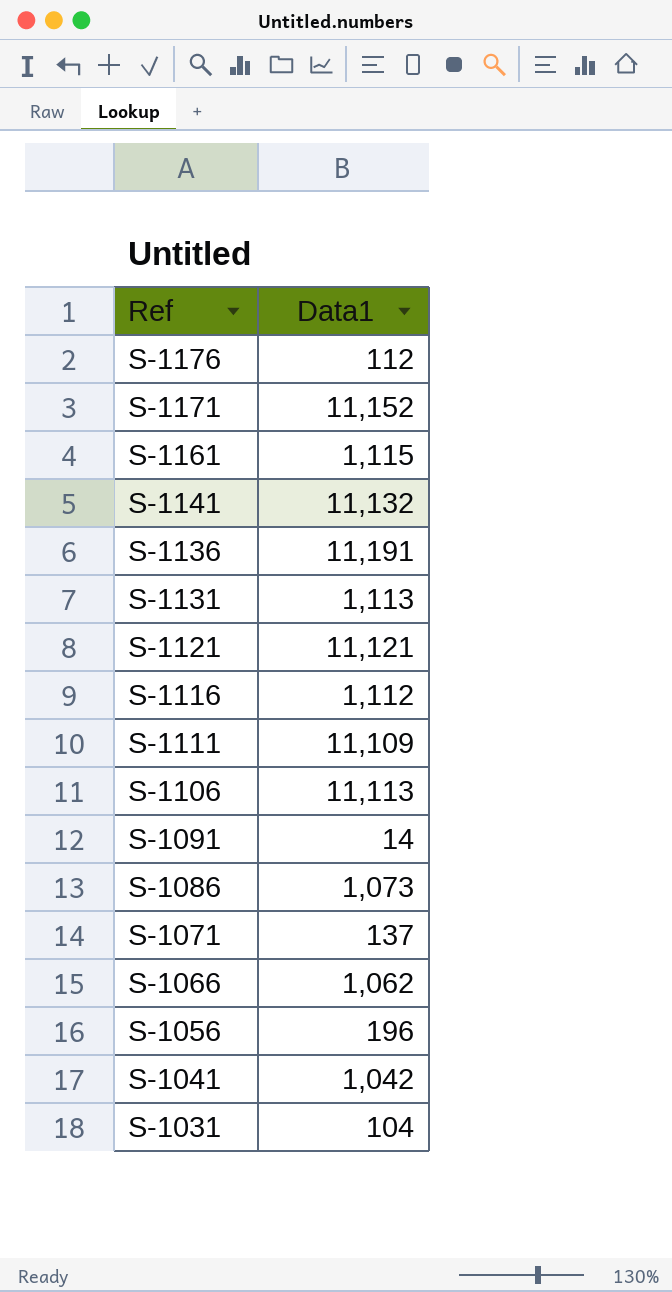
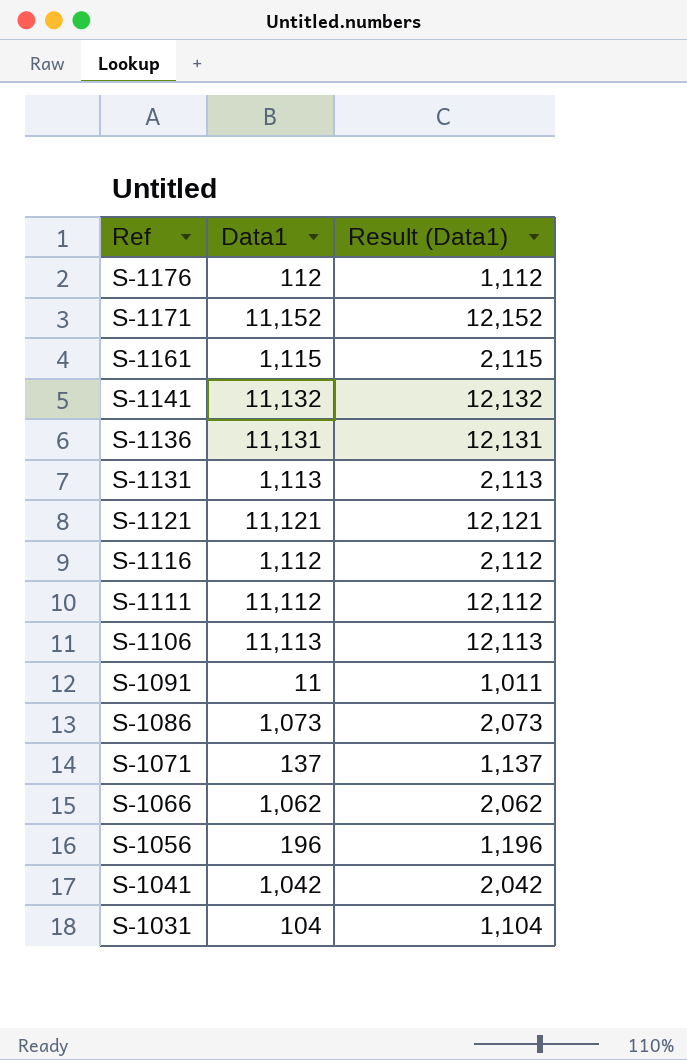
column Result (Data1) | formula: none -> [Data1] + 1000
S-1136 | Data1: 11,191 -> 11,131
S-1111 | Data1: 11,109 -> 11,112
S-1091 | Data1: 14 -> 11

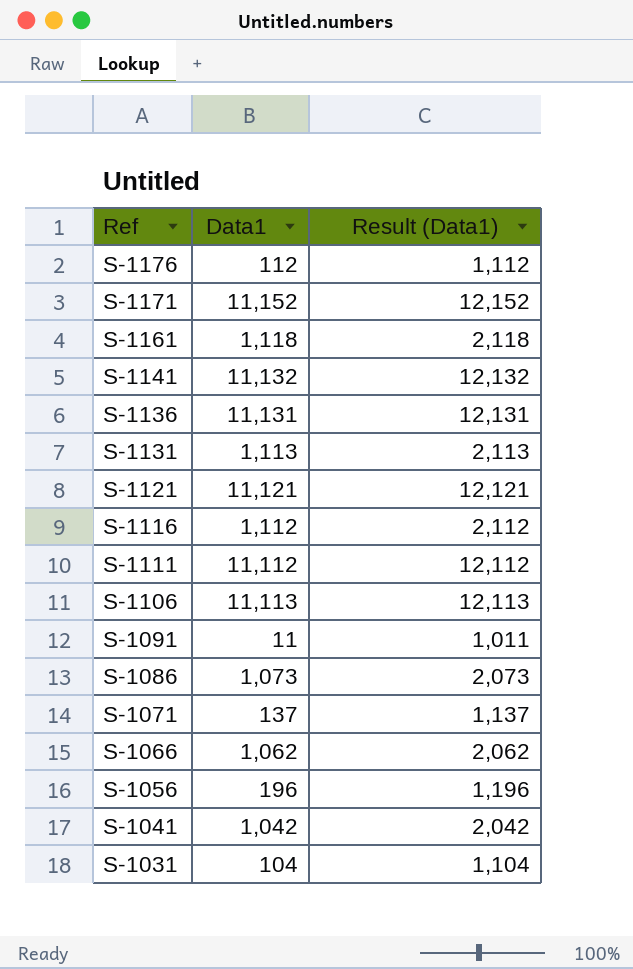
S-1161 | Data1: 1,115 -> 1,118
S-1161 | Result (Data1): 2,115 -> 2,118

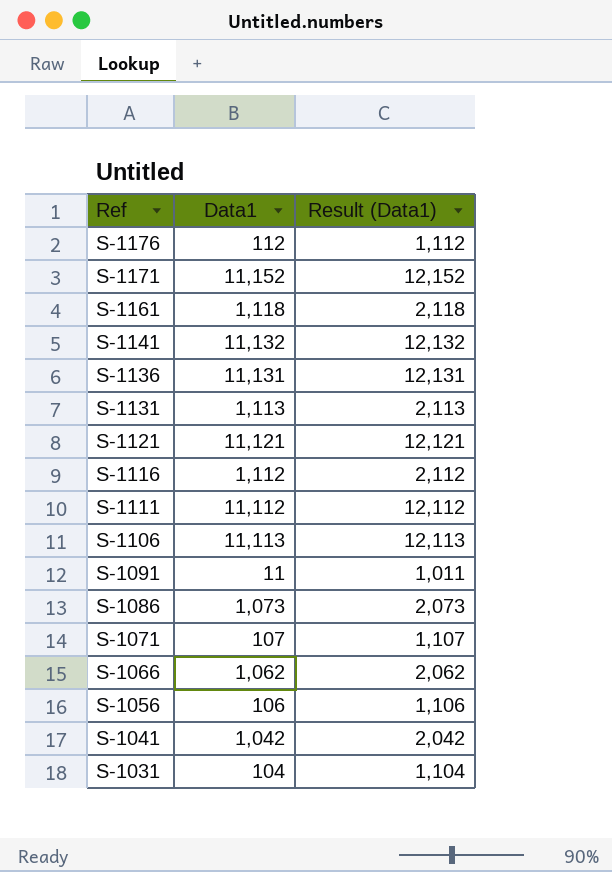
S-1071 | Data1: 137 -> 107
S-1071 | Result (Data1): 1,137 -> 1,107
S-1056 | Data1: 196 -> 106
S-1056 | Result (Data1): 1,196 -> 1,106

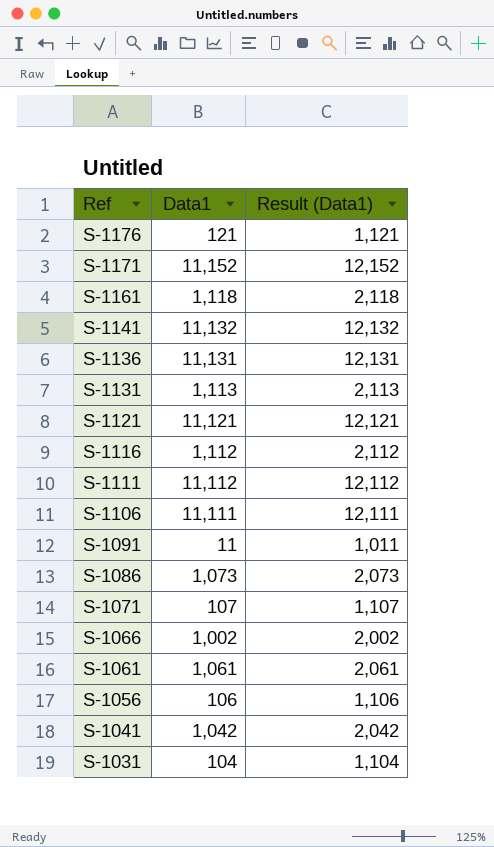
S-1176 | Data1: 112 -> 121
S-1176 | Result (Data1): 1,112 -> 1,121
S-1106 | Data1: 11,113 -> 11,111
S-1106 | Result (Data1): 12,113 -> 12,111
S-1066 | Data1: 1,062 -> 1,002
S-1066 | Result (Data1): 2,062 -> 2,002
row S-1061: none -> 1,061 | 2,061

